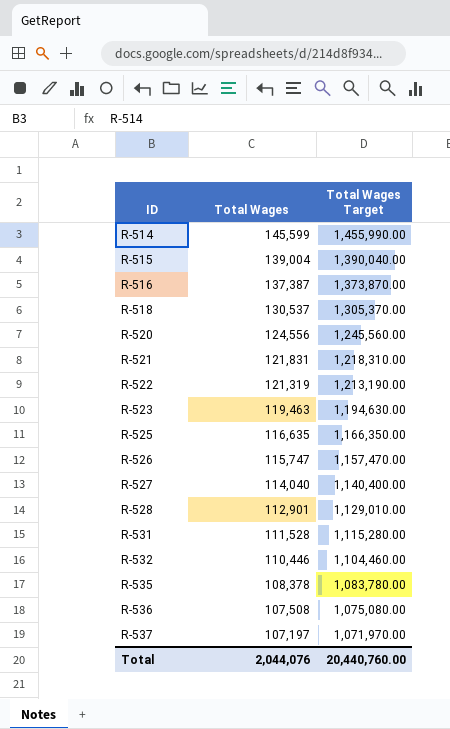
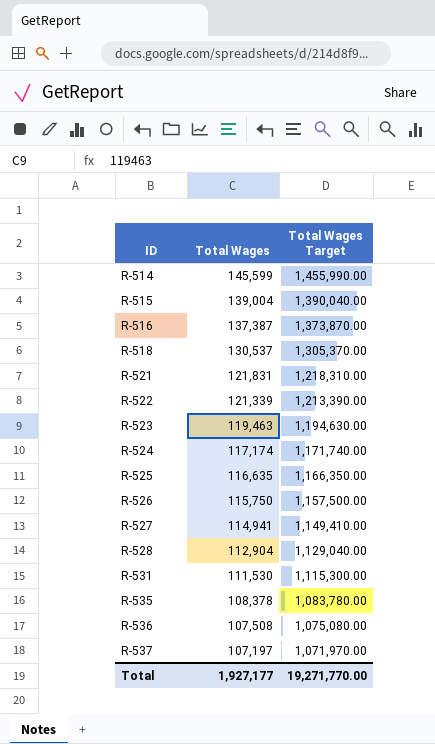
row R-520: 124,556 | 1,245,560.00 -> none
row R-532: 110,446 | 1,104,460.00 -> none
R-522 | Total Wages: 121,319 -> 121,339
R-522 | Total Wages Target: 1,213,190.00 -> 1,213,390.00
row R-524: none -> 117,174 | 1,171,740.00
R-526 | Total Wages: 115,747 -> 115,750
R-526 | Total Wages Target: 1,157,470.00 -> 1,157,500.00
R-527 | Total Wages: 114,040 -> 114,941
R-527 | Total Wages Target: 1,140,400.00 -> 1,149,410.00
R-528 | Total Wages: 112,901 -> 112,904
R-528 | Total Wages Target: 1,129,010.00 -> 1,129,040.00
R-531 | Total Wages: 111,528 -> 111,530
R-531 | Total Wages Target: 1,115,280.00 -> 1,115,300.00
Total | Total Wages: 2,044,076 -> 1,927,177
Total | Total Wages Target: 20,440,760.00 -> 19,271,770.00

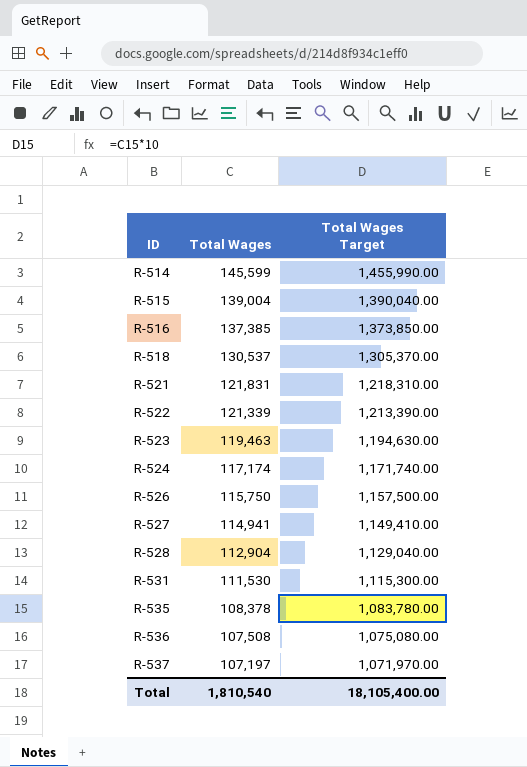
row R-525: 116,635 | 1,166,350.00 -> none
R-516 | Total Wages: 137,387 -> 137,385
R-516 | Total Wages Target: 1,373,870.00 -> 1,373,850.00
Total | Total Wages: 1,927,177 -> 1,810,540
Total | Total Wages Target: 19,271,770.00 -> 18,105,400.00

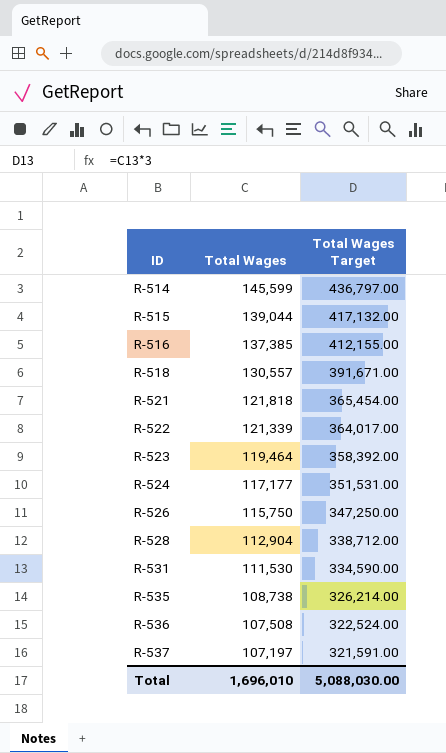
column Total Wages Target | formula: [Total Wages] * 10 -> [Total Wages] * 3
row R-527: 114,941 | 1,149,410.00 -> none
R-515 | Total Wages: 139,004 -> 139,044
R-518 | Total Wages: 130,537 -> 130,557
R-521 | Total Wages: 121,831 -> 121,818
R-523 | Total Wages: 119,463 -> 119,464
R-524 | Total Wages: 117,174 -> 117,177
R-535 | Total Wages: 108,378 -> 108,738
Total | Total Wages: 1,810,540 -> 1,696,010
Total | Total Wages Target: 18,105,400.00 -> 5,088,030.00

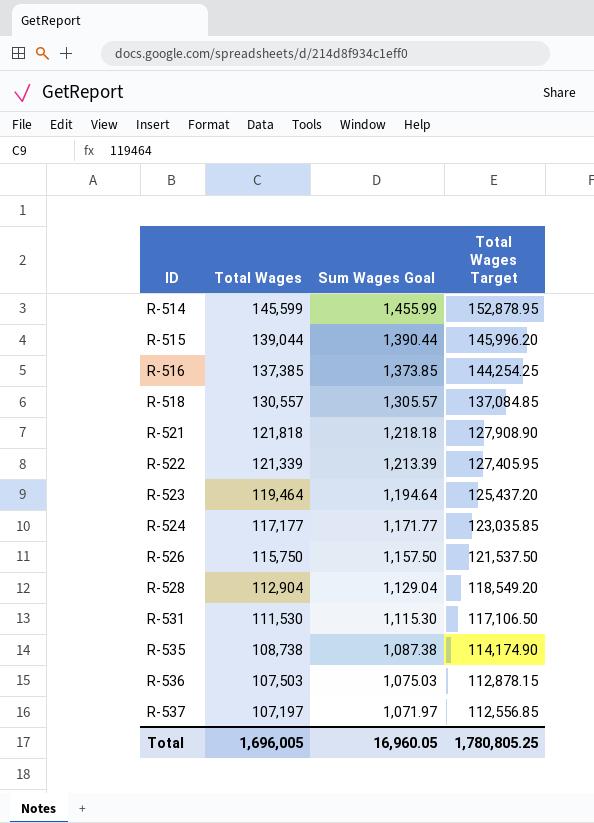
column Sum Wages Goal | formula: none -> [Total Wages] * 0.01
column Total Wages Target | formula: [Total Wages] * 3 -> [Total Wages] * 1.05
R-536 | Total Wages: 107,508 -> 107,503
Total | Total Wages: 1,696,010 -> 1,696,005
Total | Total Wages Target: 5,088,030.00 -> 1,780,805.25

